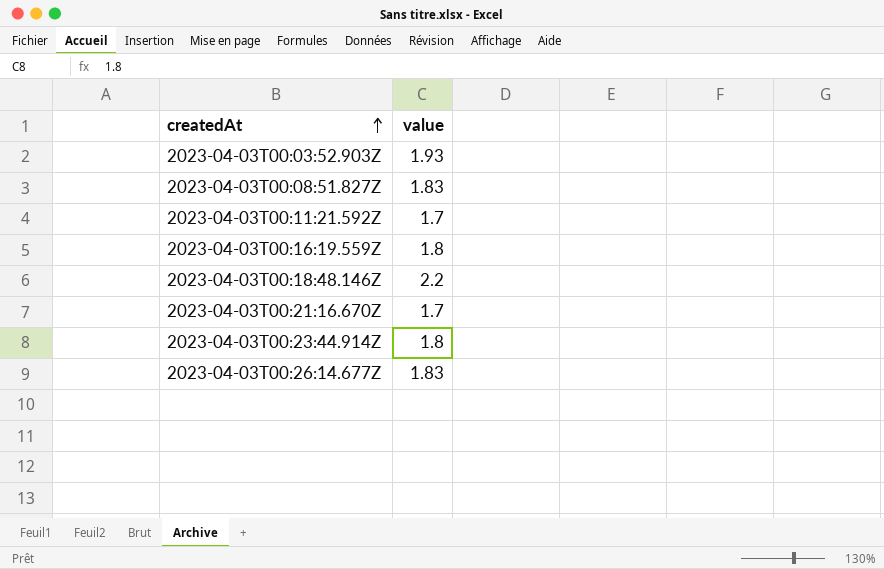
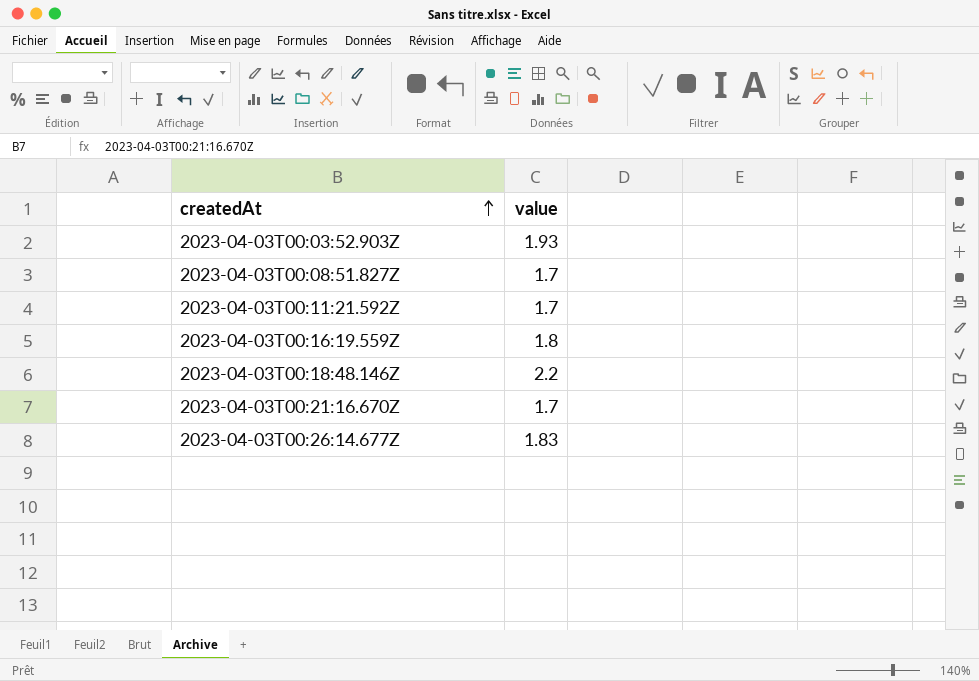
row 2023-04-03T00:23:44.914Z: 1.8 -> none
2023-04-03T00:08:51.827Z | value: 1.83 -> 1.7

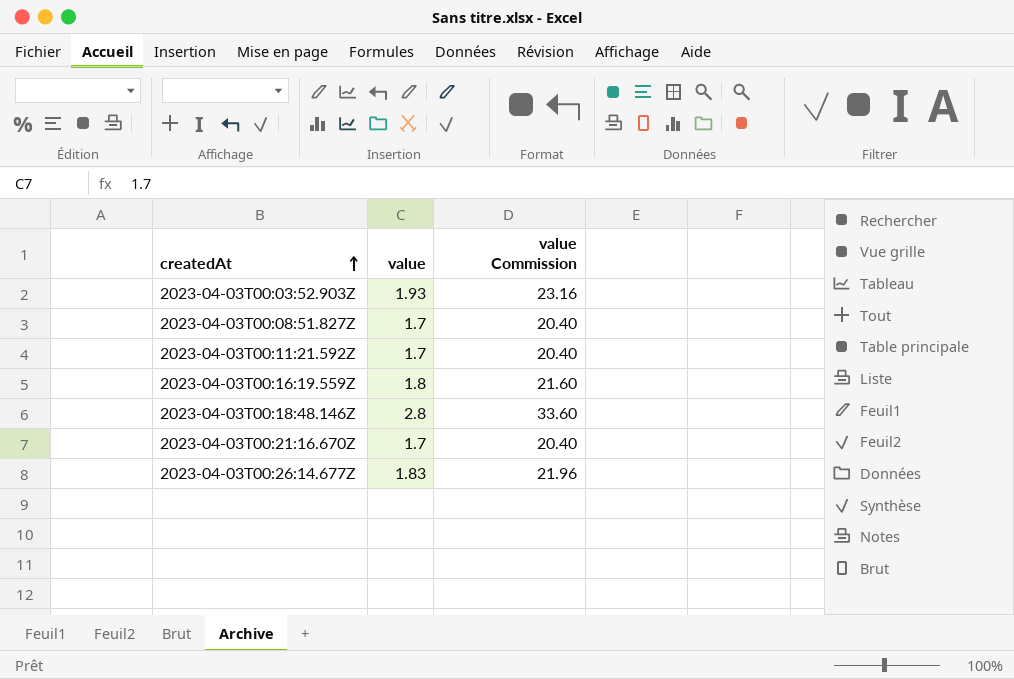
column value Commission | formula: none -> [value] * 12
2023-04-03T00:18:48.146Z | value: 2.2 -> 2.8

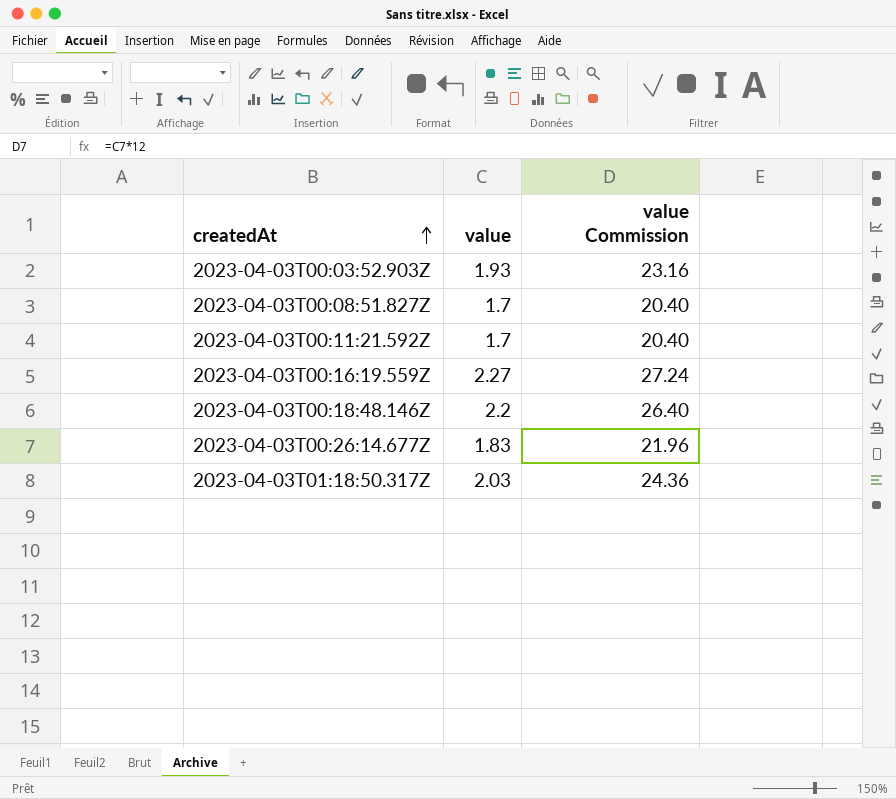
row 2023-04-03T00:21:16.670Z: 1.7 | 20.40 -> none
2023-04-03T00:16:19.559Z | value: 1.8 -> 2.27
2023-04-03T00:16:19.559Z | value Commission: 21.60 -> 27.24
2023-04-03T00:18:48.146Z | value: 2.8 -> 2.2
2023-04-03T00:18:48.146Z | value Commission: 33.60 -> 26.40
row 2023-04-03T01:18:50.317Z: none -> 2.03 | 24.36

